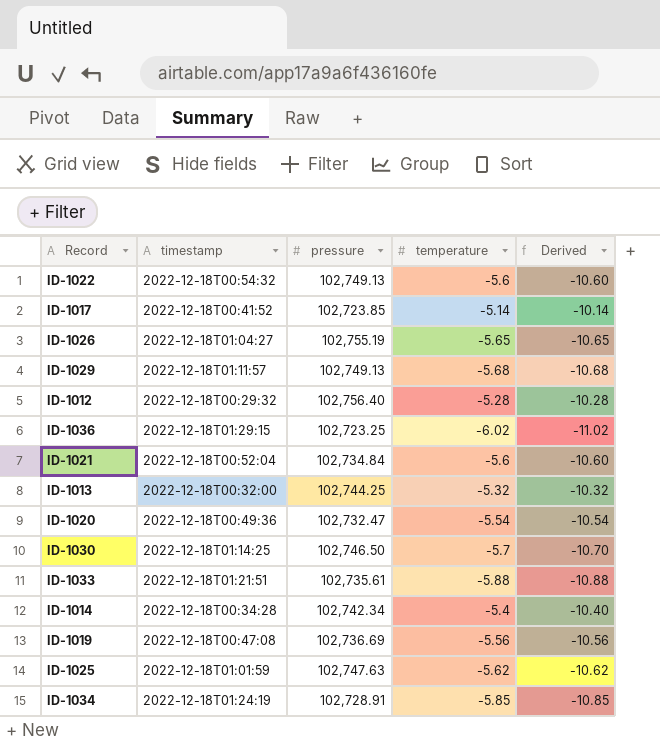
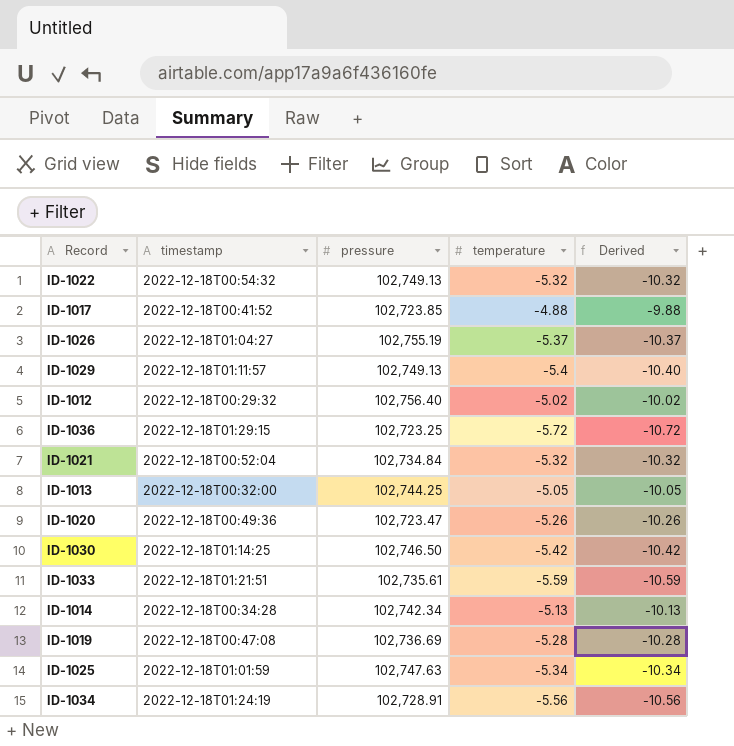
ID-1022 | temperature: -5.6 -> -5.32
ID-1022 | Derived: -10.60 -> -10.32
ID-1017 | temperature: -5.14 -> -4.88
ID-1017 | Derived: -10.14 -> -9.88
ID-1026 | temperature: -5.65 -> -5.37
ID-1026 | Derived: -10.65 -> -10.37
ID-1029 | temperature: -5.68 -> -5.4
ID-1029 | Derived: -10.68 -> -10.40
ID-1012 | temperature: -5.28 -> -5.02
ID-1012 | Derived: -10.28 -> -10.02
ID-1036 | temperature: -6.02 -> -5.72
ID-1036 | Derived: -11.02 -> -10.72
ID-1021 | temperature: -5.6 -> -5.32
ID-1021 | Derived: -10.60 -> -10.32
ID-1013 | temperature: -5.32 -> -5.05
ID-1013 | Derived: -10.32 -> -10.05
ID-1020 | pressure: 102,732.47 -> 102,723.47
ID-1020 | temperature: -5.54 -> -5.26
ID-1020 | Derived: -10.54 -> -10.26
ID-1030 | temperature: -5.7 -> -5.42
ID-1030 | Derived: -10.70 -> -10.42
ID-1033 | temperature: -5.88 -> -5.59
ID-1033 | Derived: -10.88 -> -10.59
ID-1014 | temperature: -5.4 -> -5.13
ID-1014 | Derived: -10.40 -> -10.13
ID-1019 | temperature: -5.56 -> -5.28
ID-1019 | Derived: -10.56 -> -10.28
ID-1025 | temperature: -5.62 -> -5.34
ID-1025 | Derived: -10.62 -> -10.34
ID-1034 | temperature: -5.85 -> -5.56
ID-1034 | Derived: -10.85 -> -10.56

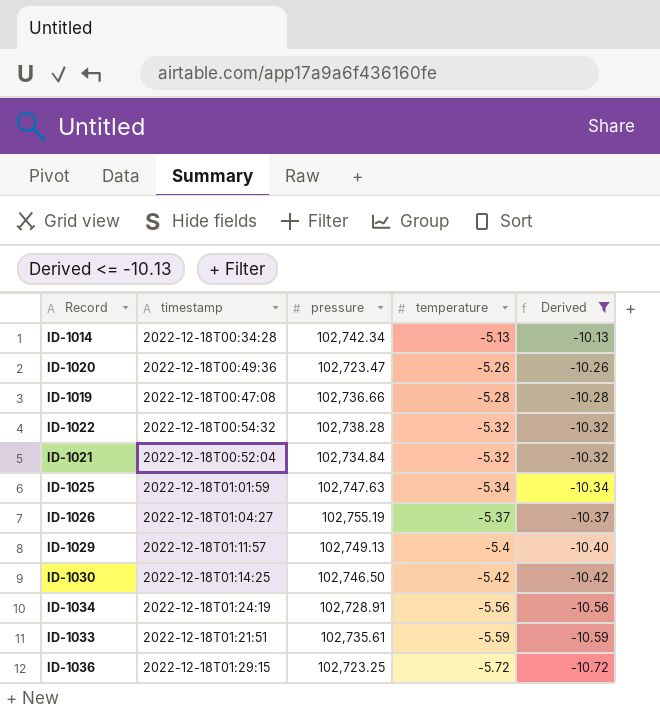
filter: none -> Derived <= -10.13
row order: none -> temperature descending
ID-1019 | pressure: 102,736.69 -> 102,736.66
ID-1022 | pressure: 102,749.13 -> 102,738.28

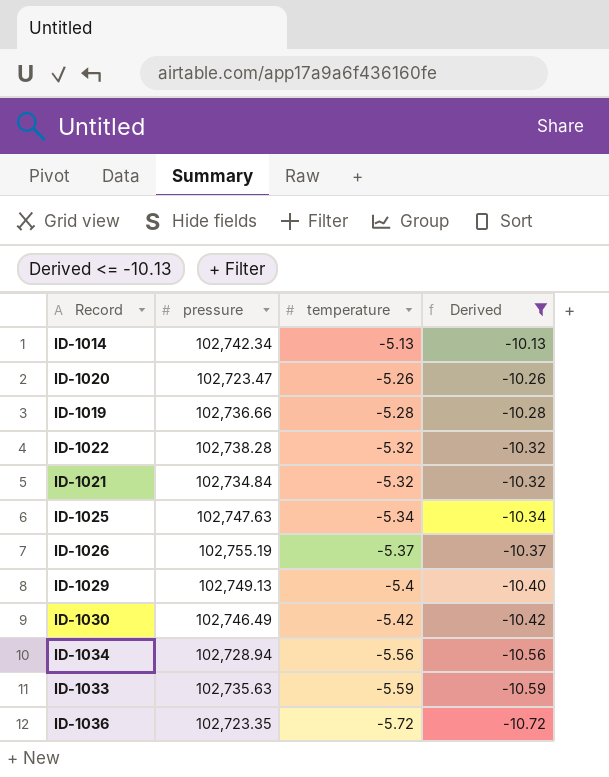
column timestamp | position: 2 -> none
ID-1030 | pressure: 102,746.50 -> 102,746.49
ID-1034 | pressure: 102,728.91 -> 102,728.94
ID-1033 | pressure: 102,735.61 -> 102,735.63
ID-1036 | pressure: 102,723.25 -> 102,723.35

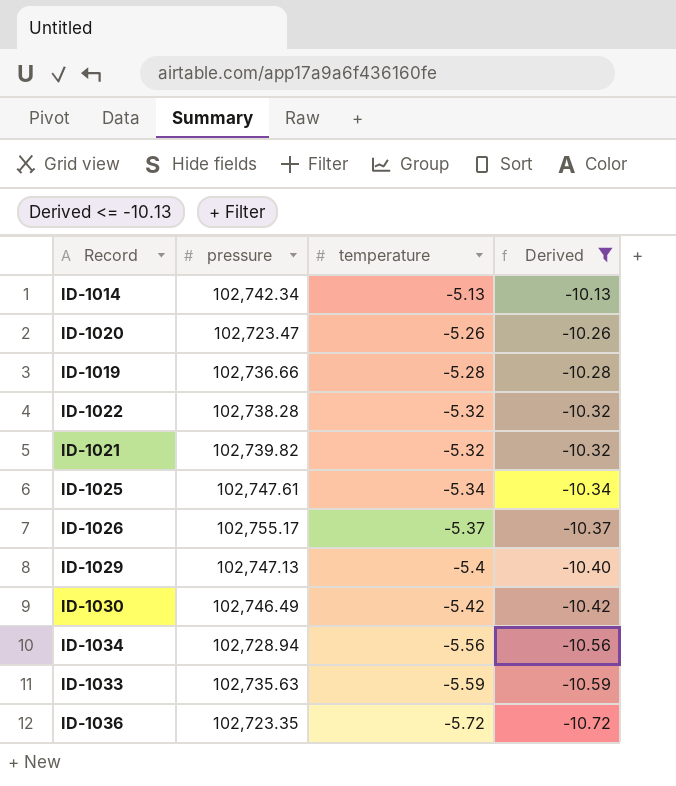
ID-1021 | pressure: 102,734.84 -> 102,739.82
ID-1025 | pressure: 102,747.63 -> 102,747.61
ID-1026 | pressure: 102,755.19 -> 102,755.17
ID-1029 | pressure: 102,749.13 -> 102,747.13

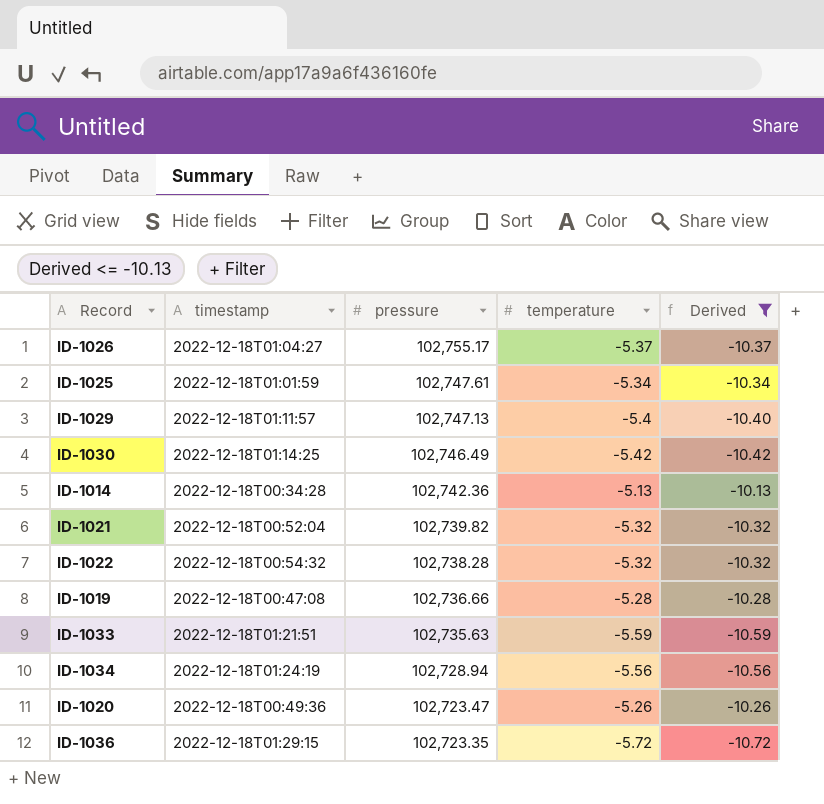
row order: temperature descending -> pressure descending
column timestamp | position: none -> 2
ID-1014 | pressure: 102,742.34 -> 102,742.36

